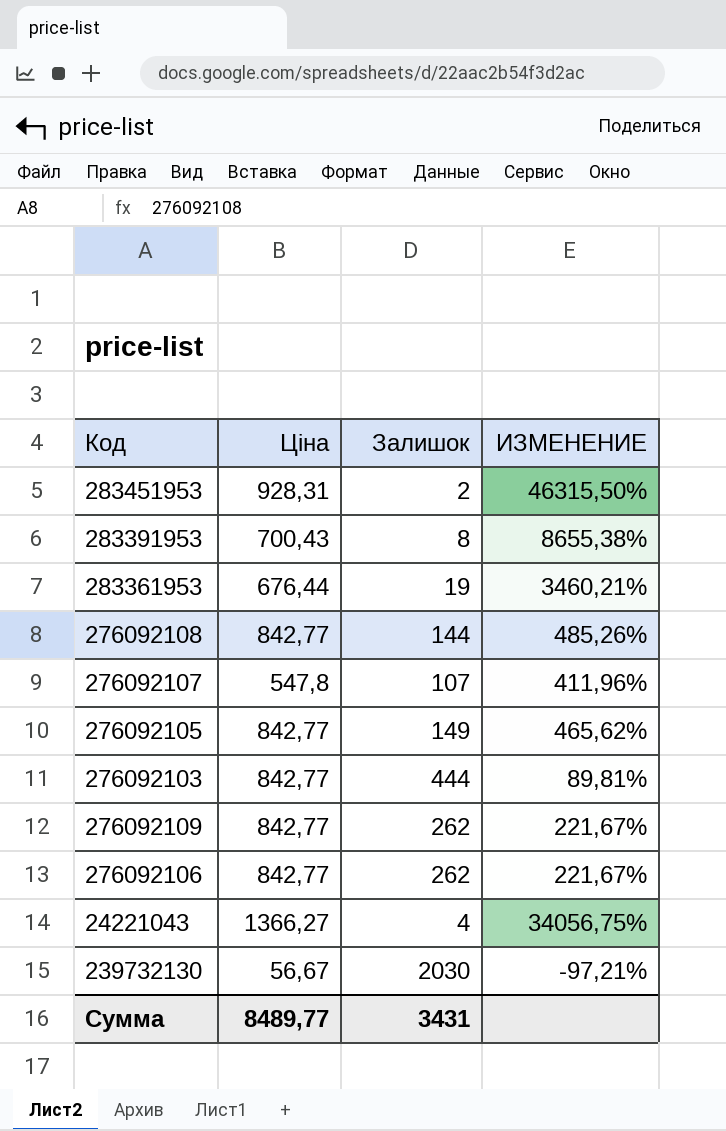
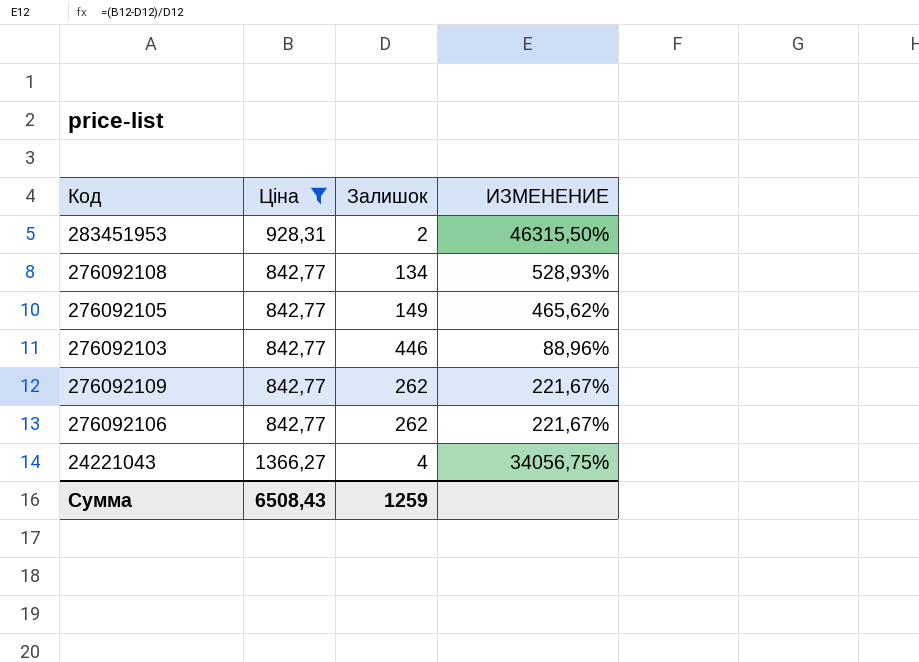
filter: none -> Ціна >= 842,77
276092108 | Залишок: 144 -> 134
276092108 | ИЗМЕНЕНИЕ: 485,26% -> 528,93%
276092103 | Залишок: 444 -> 446
276092103 | ИЗМЕНЕНИЕ: 89,81% -> 88,96%
Сумма | Ціна: 8489,77 -> 6508,43
Сумма | Залишок: 3431 -> 1259

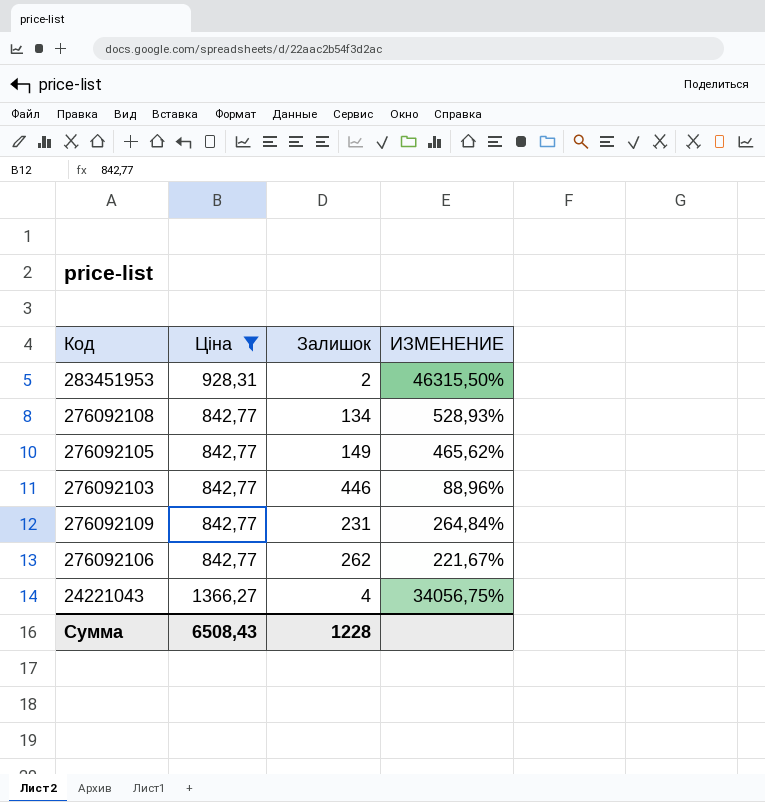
276092109 | Залишок: 262 -> 231
276092109 | ИЗМЕНЕНИЕ: 221,67% -> 264,84%
Сумма | Залишок: 1259 -> 1228

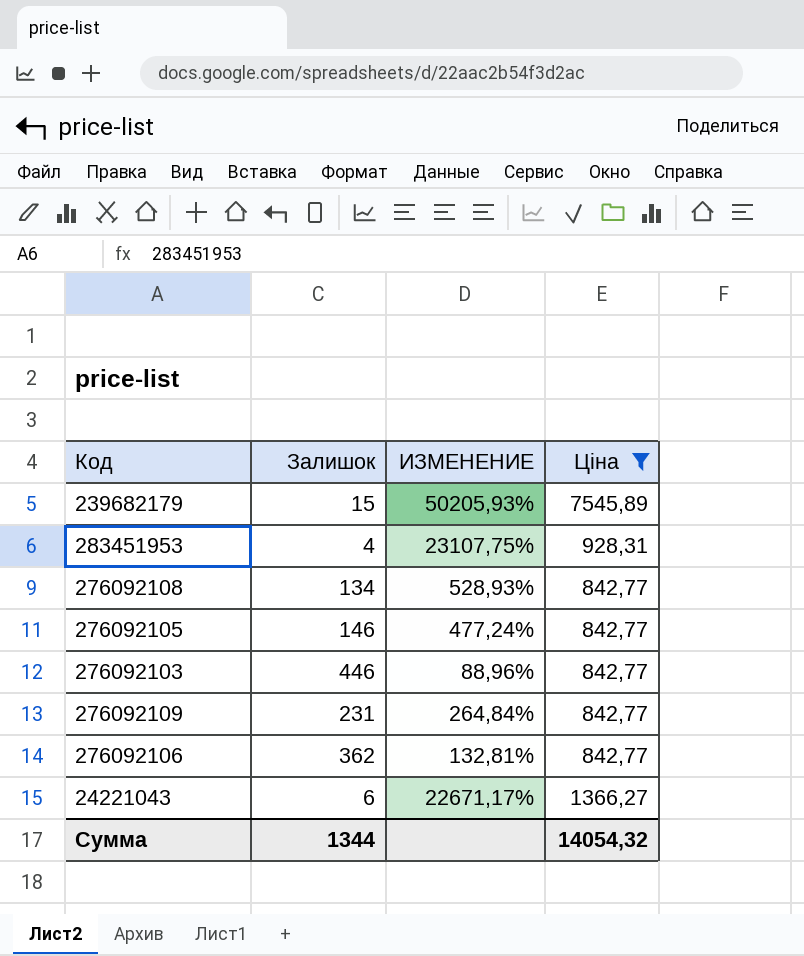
column Ціна | position: 2 -> 4
row 239682179: none -> 15 | 50205,93% | 7545,89
283451953 | Залишок: 2 -> 4
283451953 | ИЗМЕНЕНИЕ: 46315,50% -> 23107,75%
276092105 | Залишок: 149 -> 146
276092105 | ИЗМЕНЕНИЕ: 465,62% -> 477,24%
276092106 | Залишок: 262 -> 362
276092106 | ИЗМЕНЕНИЕ: 221,67% -> 132,81%
24221043 | Залишок: 4 -> 6
24221043 | ИЗМЕНЕНИЕ: 34056,75% -> 22671,17%
Сумма | Залишок: 1228 -> 1344
Сумма | Ціна: 6508,43 -> 14054,32

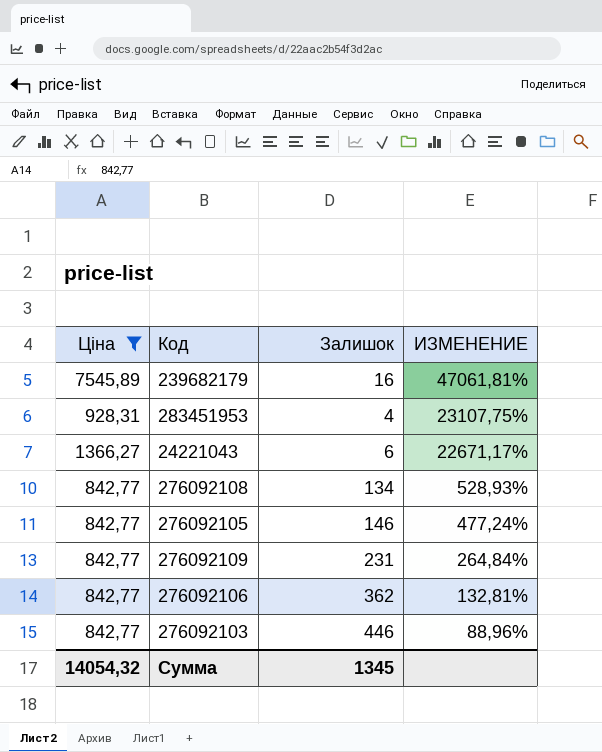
row order: none -> ИЗМЕНЕНИЕ descending
column Ціна | position: 4 -> 1
239682179 | Залишок: 15 -> 16
239682179 | ИЗМЕНЕНИЕ: 50205,93% -> 47061,81%
Сумма | Залишок: 1344 -> 1345

